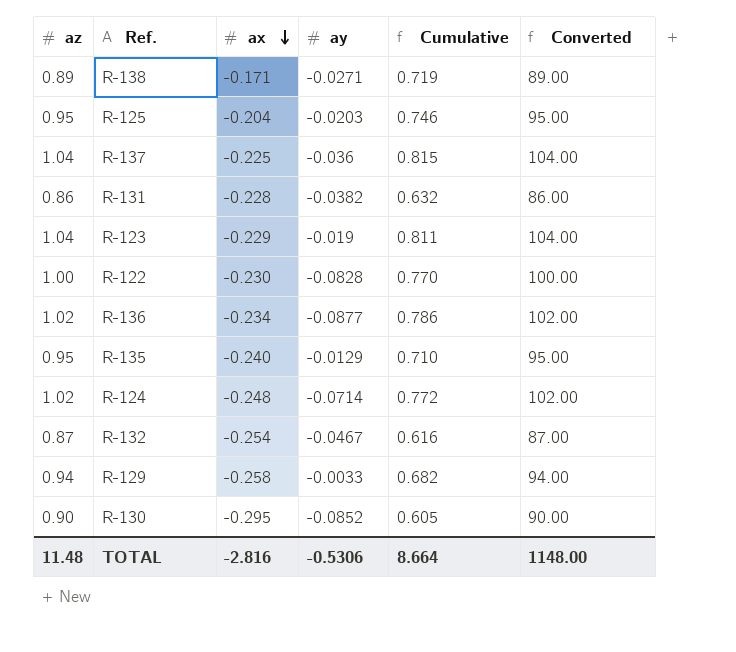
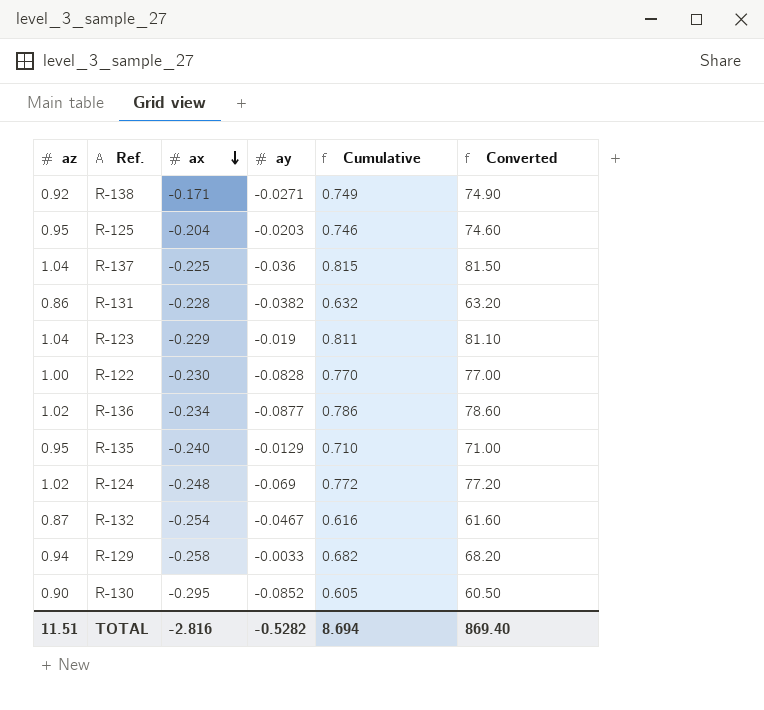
column Converted | formula: [az] * 100 -> [Cumulative] * 100
R-138 | az: 0.89 -> 0.92
R-138 | Cumulative: 0.719 -> 0.749
R-124 | ay: -0.0714 -> -0.069
TOTAL | az: 11.48 -> 11.51
TOTAL | ay: -0.5306 -> -0.5282
TOTAL | Cumulative: 8.664 -> 8.694
TOTAL | Converted: 1148.00 -> 869.40

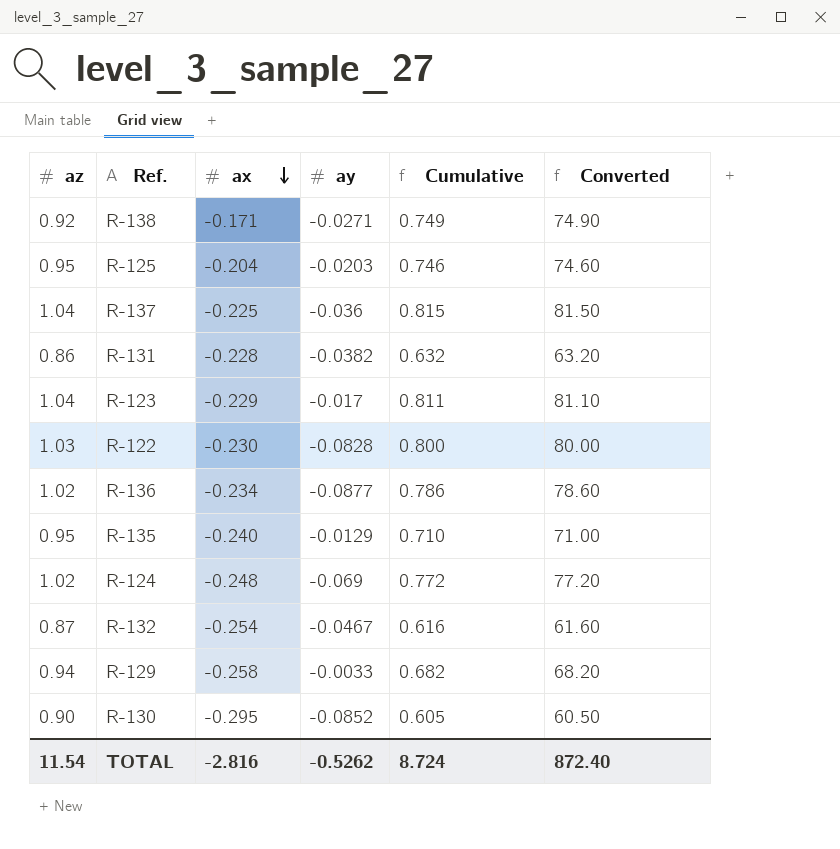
R-123 | ay: -0.019 -> -0.017
R-122 | az: 1.00 -> 1.03
R-122 | Cumulative: 0.770 -> 0.800
R-122 | Converted: 77.00 -> 80.00
TOTAL | az: 11.51 -> 11.54
TOTAL | ay: -0.5282 -> -0.5262
TOTAL | Cumulative: 8.694 -> 8.724
TOTAL | Converted: 869.40 -> 872.40

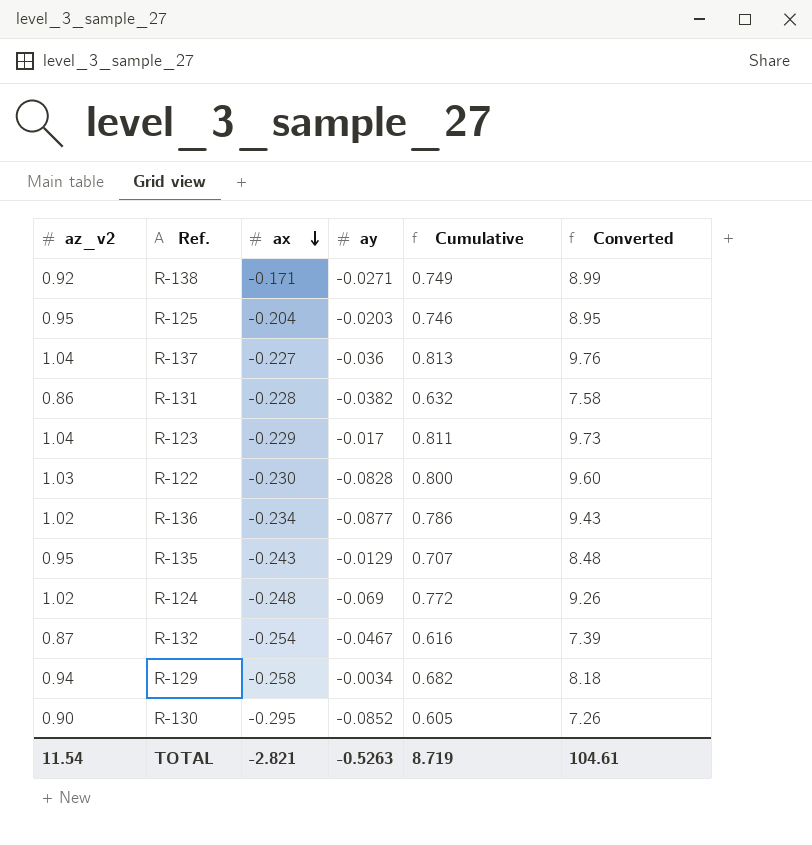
column name: az -> az_v2
column Converted | formula: [Cumulative] * 100 -> [Cumulative] * 12
R-137 | ax: -0.225 -> -0.227
R-137 | Cumulative: 0.815 -> 0.813
R-135 | ax: -0.240 -> -0.243
R-135 | Cumulative: 0.710 -> 0.707
R-129 | ay: -0.0033 -> -0.0034
TOTAL | ax: -2.816 -> -2.821
TOTAL | ay: -0.5262 -> -0.5263
TOTAL | Cumulative: 8.724 -> 8.719
TOTAL | Converted: 872.40 -> 104.61

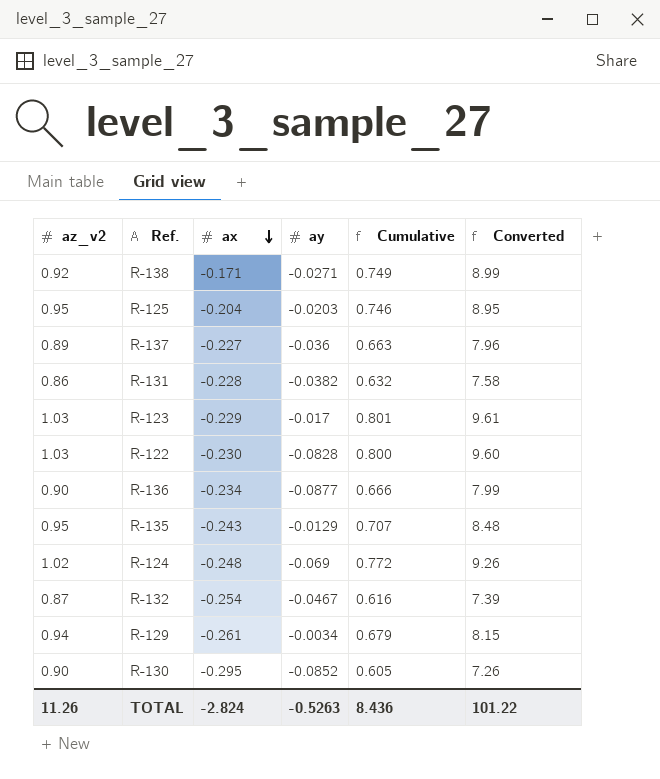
R-137 | az_v2: 1.04 -> 0.89
R-137 | Cumulative: 0.813 -> 0.663
R-137 | Converted: 9.76 -> 7.96
R-123 | az_v2: 1.04 -> 1.03
R-123 | Cumulative: 0.811 -> 0.801
R-123 | Converted: 9.73 -> 9.61
R-136 | az_v2: 1.02 -> 0.90
R-136 | Cumulative: 0.786 -> 0.666
R-136 | Converted: 9.43 -> 7.99
R-129 | ax: -0.258 -> -0.261
R-129 | Cumulative: 0.682 -> 0.679
R-129 | Converted: 8.18 -> 8.15
TOTAL | az_v2: 11.54 -> 11.26
TOTAL | ax: -2.821 -> -2.824
TOTAL | Cumulative: 8.719 -> 8.436
TOTAL | Converted: 104.61 -> 101.22

